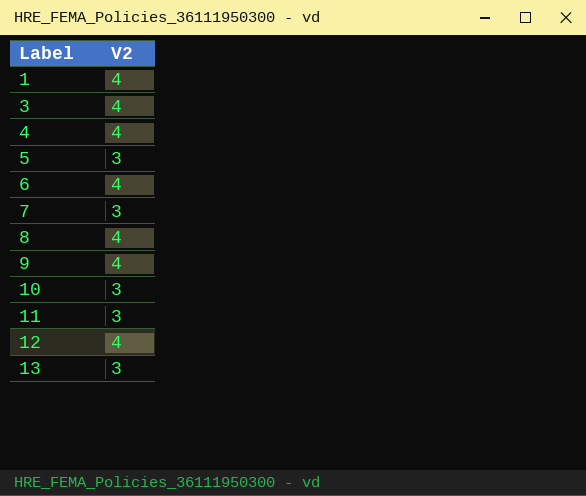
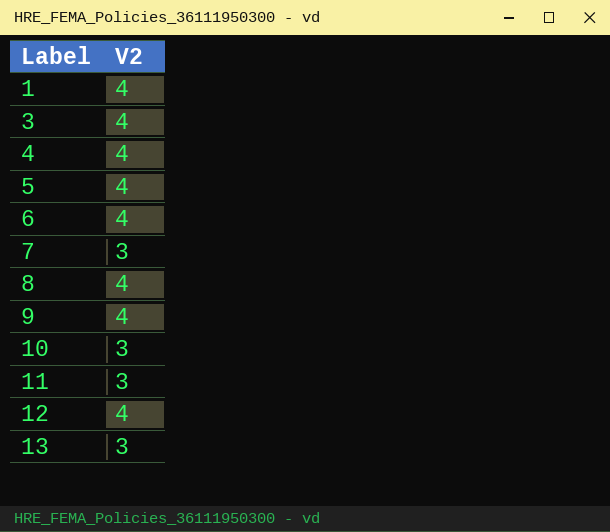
5 | V2: 3 -> 4

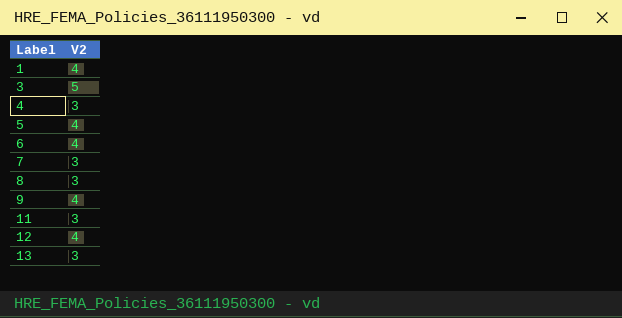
row 10: 3 -> none
3 | V2: 4 -> 5
4 | V2: 4 -> 3
8 | V2: 4 -> 3

